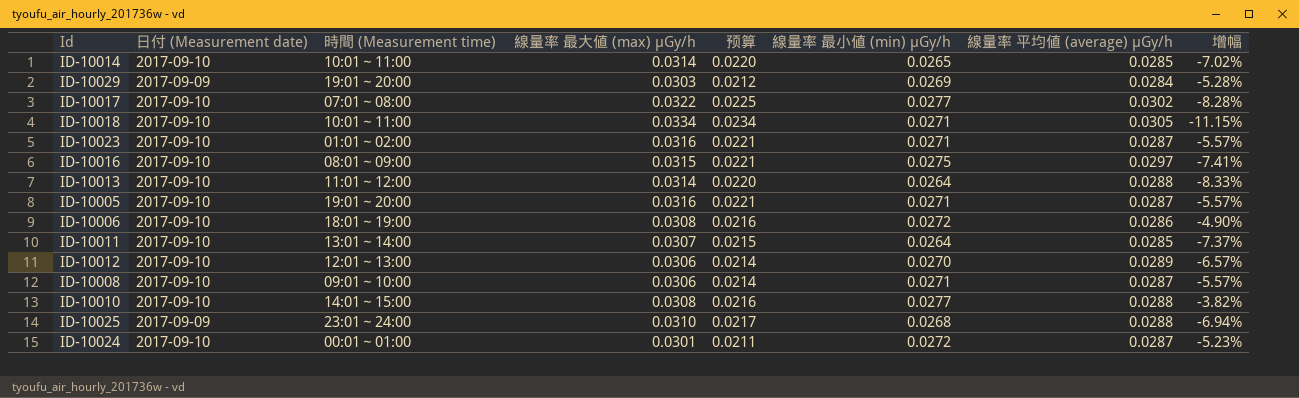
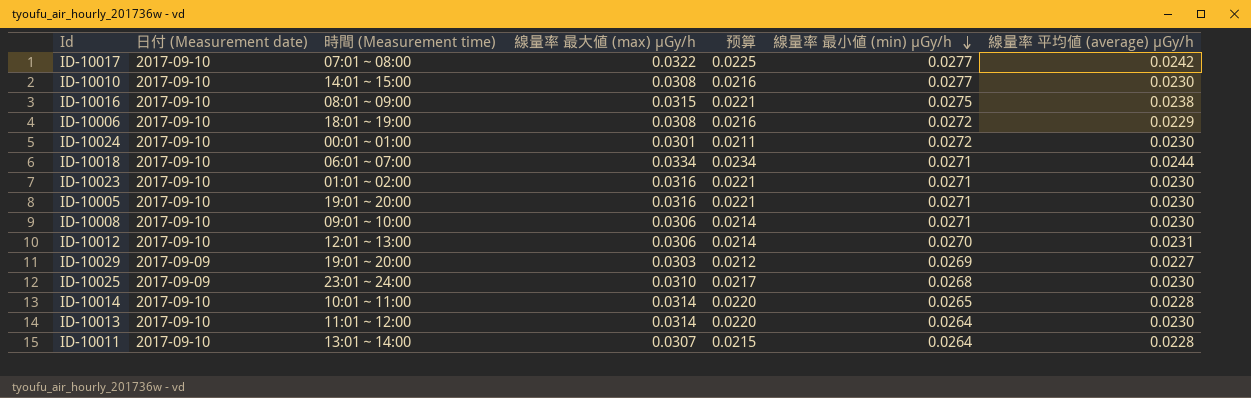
row order: none -> 線量率 最小値 (min) μGy/h descending
column 增幅 | formula: ([線量率 最小値 (min) μGy/h] - [線量率 平均値 (average) μGy/h]) / [線量率 平均値 (average) μGy/h] -> none
ID-10017 | 線量率 平均値 (average) μGy/h: 0.0302 -> 0.0242
ID-10010 | 線量率 平均値 (average) μGy/h: 0.0288 -> 0.0230
ID-10016 | 線量率 平均値 (average) μGy/h: 0.0297 -> 0.0238
ID-10006 | 線量率 平均値 (average) μGy/h: 0.0286 -> 0.0229
ID-10024 | 線量率 平均値 (average) μGy/h: 0.0287 -> 0.0230
ID-10018 | 時間 (Measurement time): 10:01～11:00 -> 06:01～07:00
ID-10018 | 線量率 平均値 (average) μGy/h: 0.0305 -> 0.0244
ID-10023 | 線量率 平均値 (average) μGy/h: 0.0287 -> 0.0230
ID-10005 | 線量率 平均値 (average) μGy/h: 0.0287 -> 0.0230
ID-10008 | 線量率 平均値 (average) μGy/h: 0.0287 -> 0.0230
ID-10012 | 線量率 平均値 (average) μGy/h: 0.0289 -> 0.0231
ID-10029 | 線量率 平均値 (average) μGy/h: 0.0284 -> 0.0227
ID-10025 | 線量率 平均値 (average) μGy/h: 0.0288 -> 0.0230
ID-10014 | 線量率 平均値 (average) μGy/h: 0.0285 -> 0.0228
ID-10013 | 線量率 平均値 (average) μGy/h: 0.0288 -> 0.0230
ID-10011 | 線量率 平均値 (average) μGy/h: 0.0285 -> 0.0228

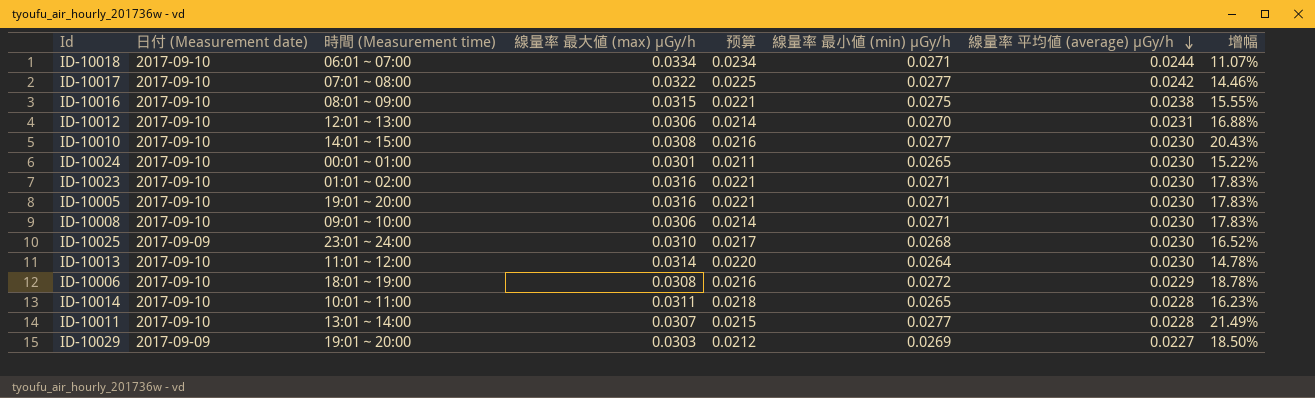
row order: 線量率 最小値 (min) μGy/h descending -> 線量率 平均値 (average) μGy/h descending
column 增幅 | formula: none -> ([線量率 最小値 (min) μGy/h] - [線量率 平均値 (average) μGy/h]) / [線量率 平均値 (average) μGy/h]
ID-10024 | 線量率 最小値 (min) μGy/h: 0.0272 -> 0.0265
ID-10014 | 線量率 最大値 (max) μGy/h: 0.0314 -> 0.0311
ID-10014 | 预算: 0.0220 -> 0.0218
ID-10011 | 線量率 最小値 (min) μGy/h: 0.0264 -> 0.0277

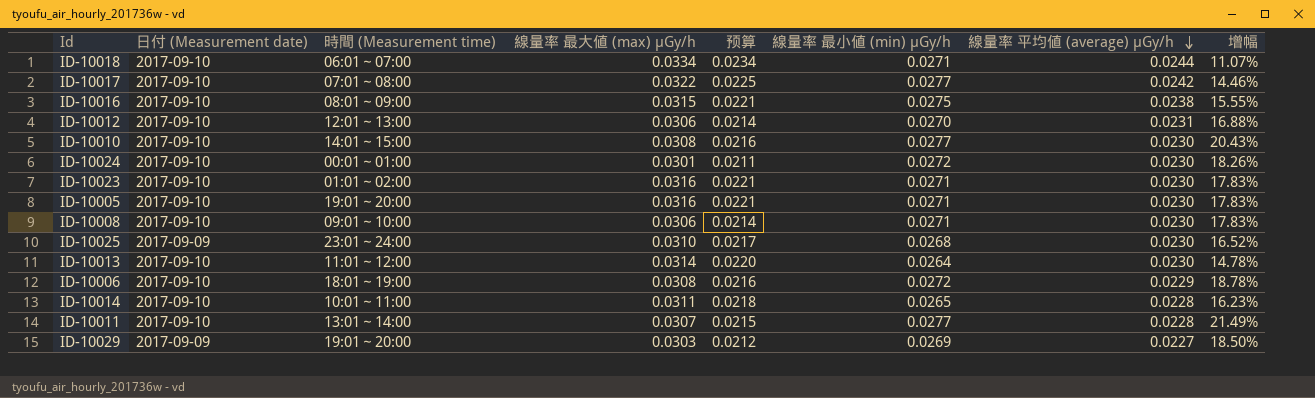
ID-10024 | 線量率 最小値 (min) μGy/h: 0.0265 -> 0.0272
ID-10024 | 增幅: 15.22% -> 18.26%

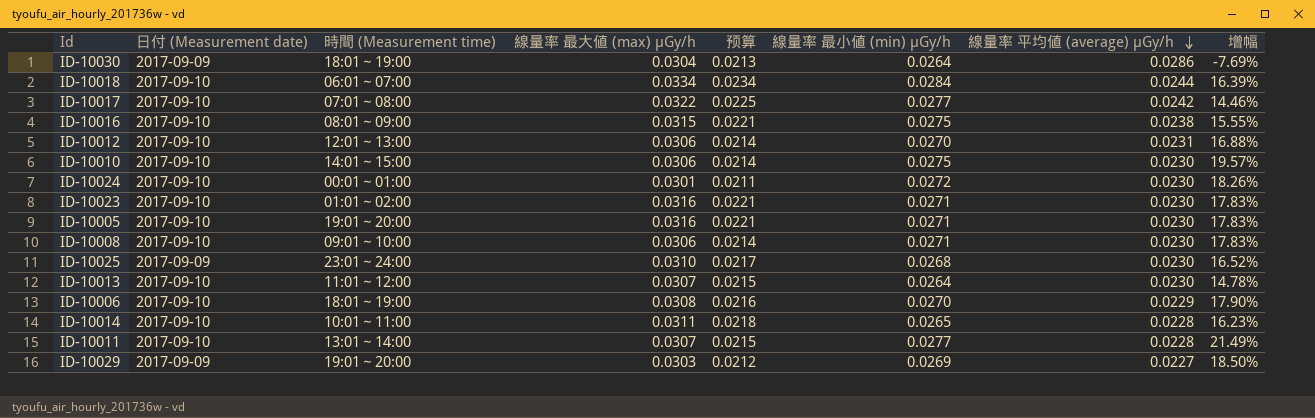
row ID-10030: none -> 2017-09-09 | 18:01～19:00 | 0.0304 | 0.0213 | 0.0264 | 0.0286 | -7.69%
ID-10018 | 線量率 最小値 (min) μGy/h: 0.0271 -> 0.0284
ID-10018 | 增幅: 11.07% -> 16.39%
ID-10010 | 線量率 最大値 (max) μGy/h: 0.0308 -> 0.0306
ID-10010 | 预算: 0.0216 -> 0.0214
ID-10010 | 線量率 最小値 (min) μGy/h: 0.0277 -> 0.0275
ID-10010 | 增幅: 20.43% -> 19.57%
ID-10013 | 線量率 最大値 (max) μGy/h: 0.0314 -> 0.0307
ID-10013 | 预算: 0.0220 -> 0.0215
ID-10006 | 線量率 最小値 (min) μGy/h: 0.0272 -> 0.0270
ID-10006 | 增幅: 18.78% -> 17.90%

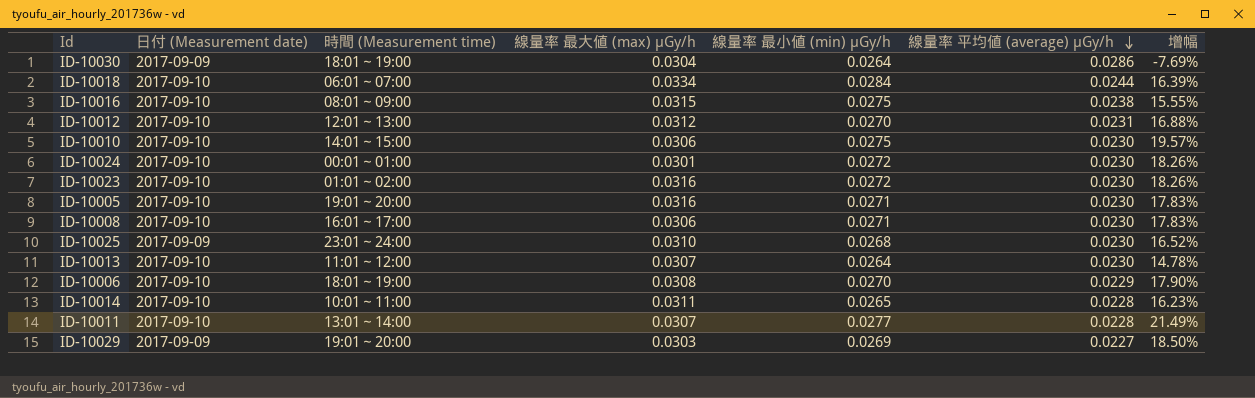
column 预算 | formula: [線量率 最大値 (max) μGy/h] * 0.7 -> none
row ID-10017: 2017-09-10 | 07:01～08:00 | 0.0322 | 0.0225 | 0.0277 | 0.0242 | 14.46% -> none
ID-10012 | 線量率 最大値 (max) μGy/h: 0.0306 -> 0.0312
ID-10023 | 線量率 最小値 (min) μGy/h: 0.0271 -> 0.0272
ID-10023 | 增幅: 17.83% -> 18.26%
ID-10008 | 時間 (Measurement time): 09:01～10:00 -> 16:01～17:00

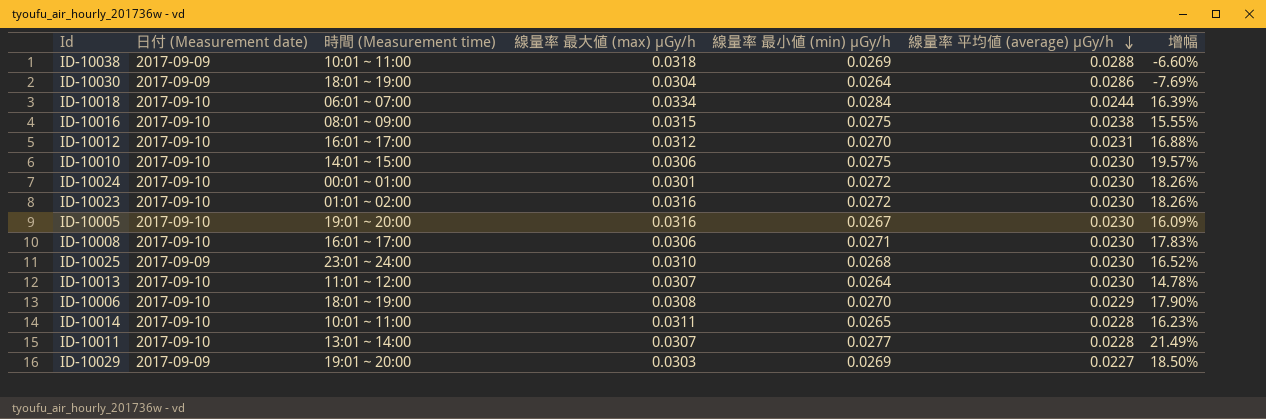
row ID-10038: none -> 2017-09-09 | 10:01～11:00 | 0.0318 | 0.0269 | 0.0288 | -6.60%
ID-10012 | 時間 (Measurement time): 12:01～13:00 -> 16:01～17:00
ID-10005 | 線量率 最小値 (min) μGy/h: 0.0271 -> 0.0267
ID-10005 | 增幅: 17.83% -> 16.09%

